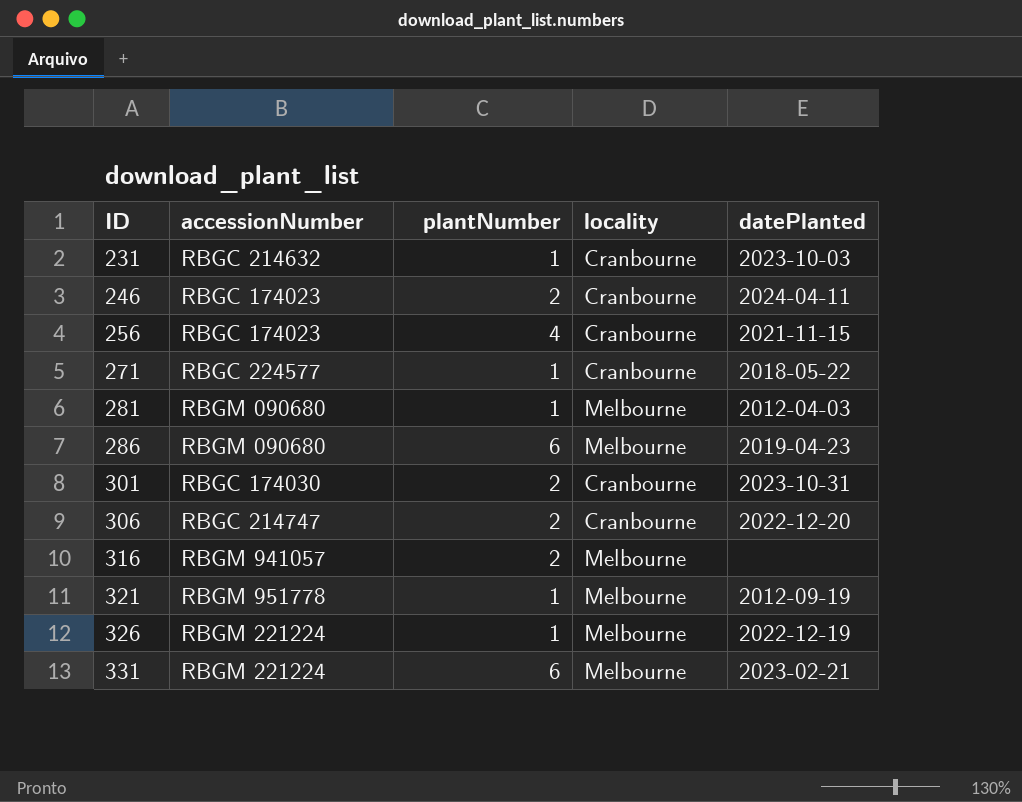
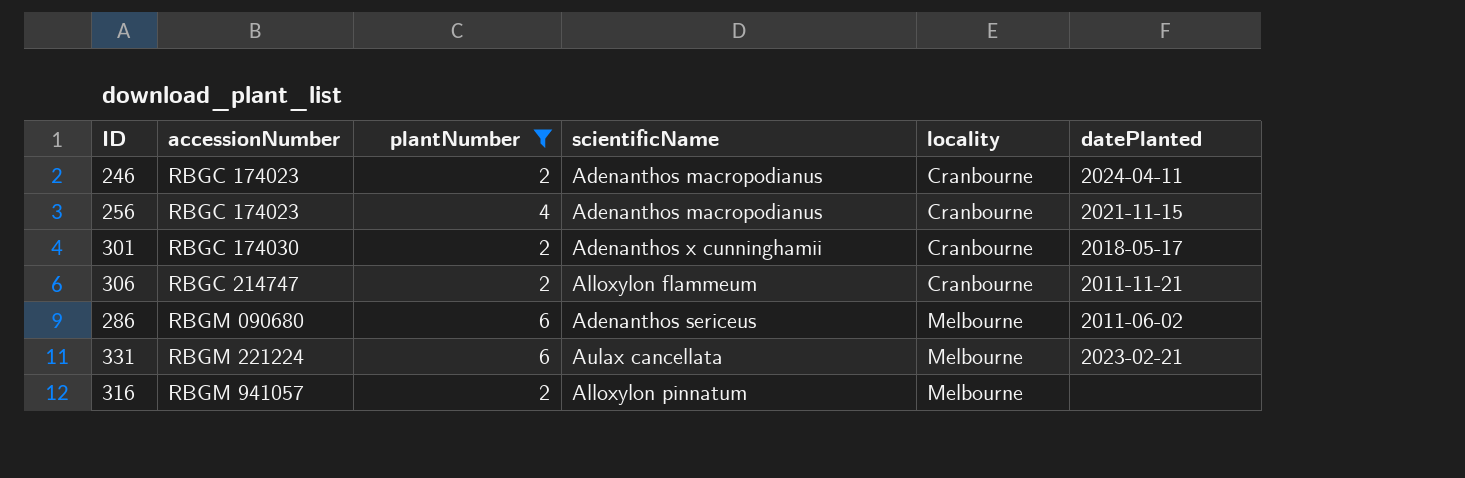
filter: none -> plantNumber != 1
row order: ID ascending -> accessionNumber ascending
column scientificName | position: none -> 4
301 | datePlanted: 2023-10-31 -> 2018-05-17
306 | datePlanted: 2022-12-20 -> 2011-11-21
286 | datePlanted: 2019-04-23 -> 2011-06-02

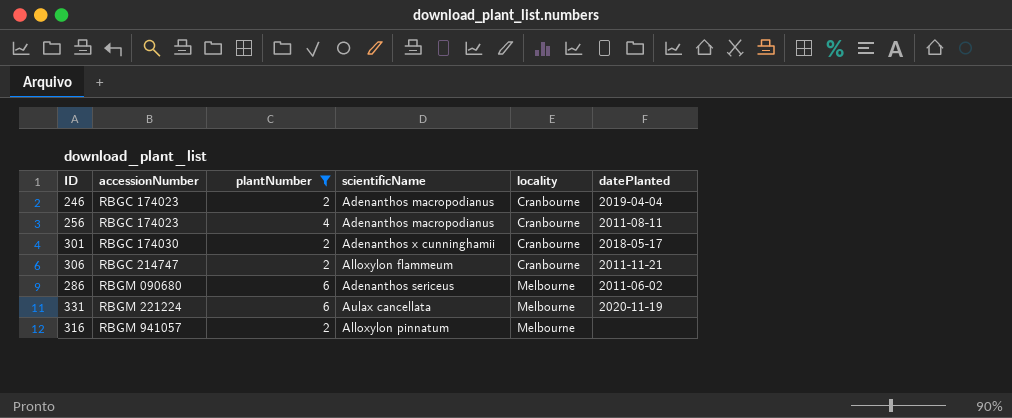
246 | datePlanted: 2024-04-11 -> 2019-04-04
256 | datePlanted: 2021-11-15 -> 2011-08-11
331 | datePlanted: 2023-02-21 -> 2020-11-19

